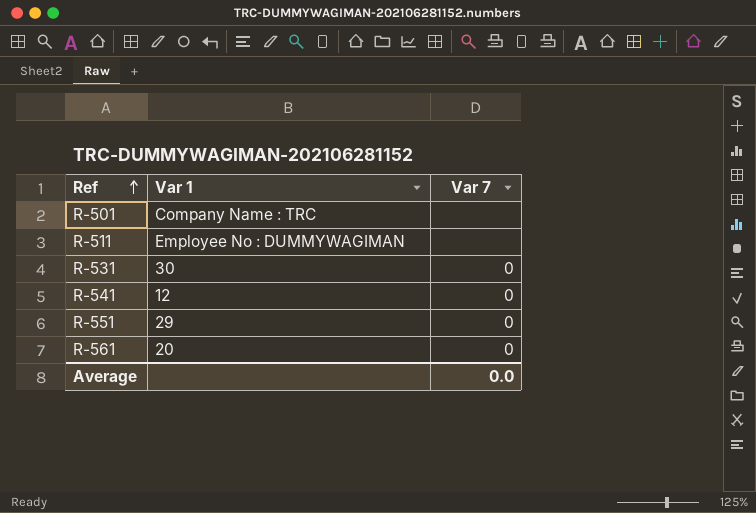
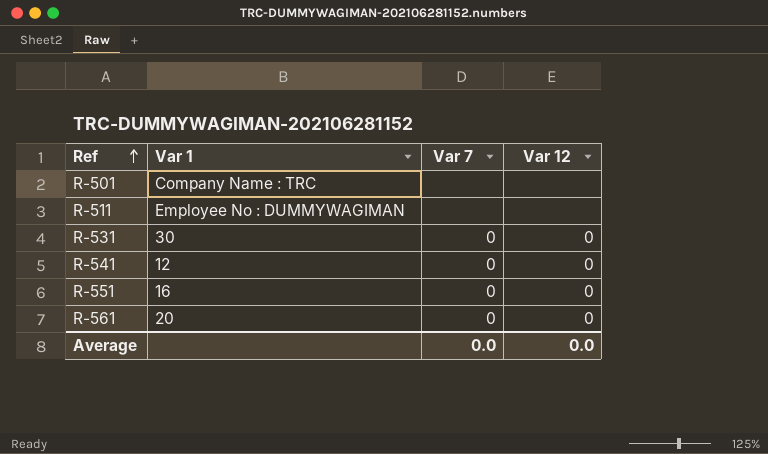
column Var 12 | position: none -> 4
R-551 | Var 1: 29 -> 16

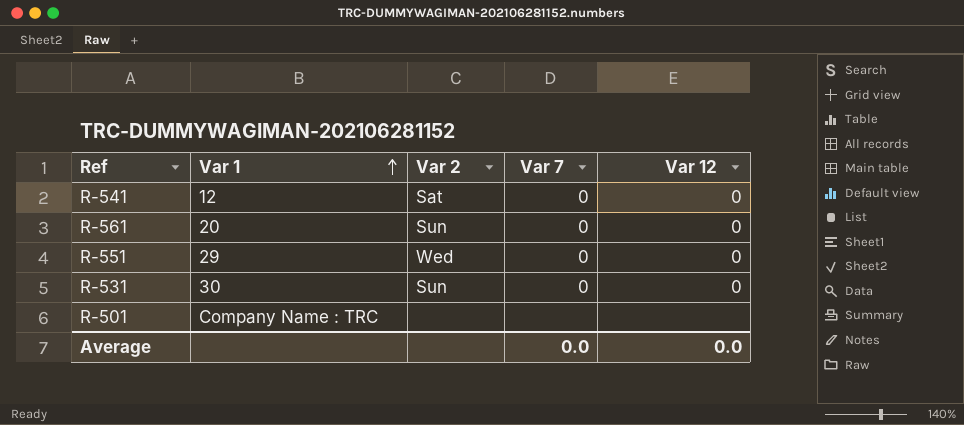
row order: Ref ascending -> Var 1 ascending
column Var 2 | position: none -> 3
row R-511: Employee No : DUMMYWAGIMAN | none | none -> none
R-551 | Var 1: 16 -> 29

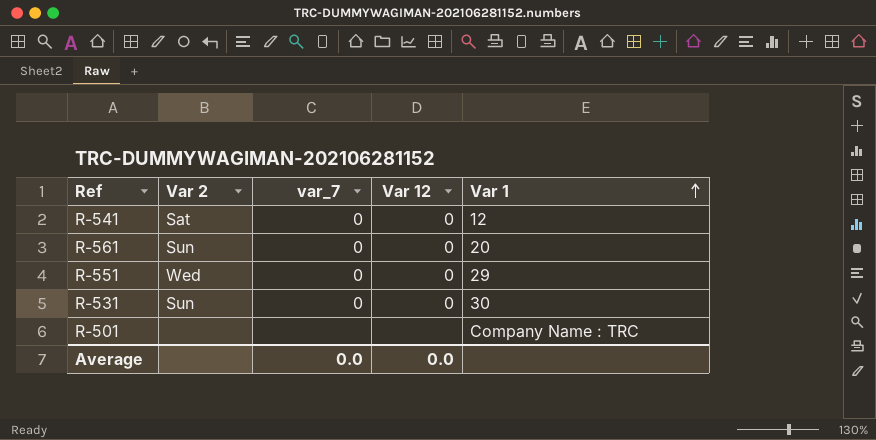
column name: Var 7 -> var_7
column Var 1 | position: 2 -> 5

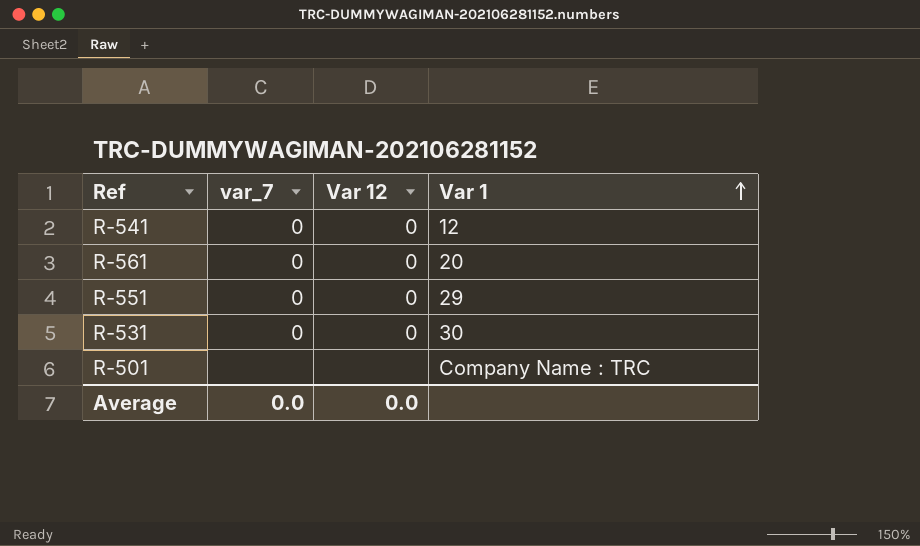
column Var 2 | position: 2 -> none

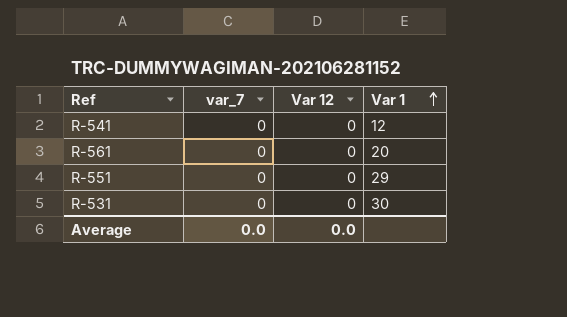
row R-501: none | none | Company Name : TRC -> none

